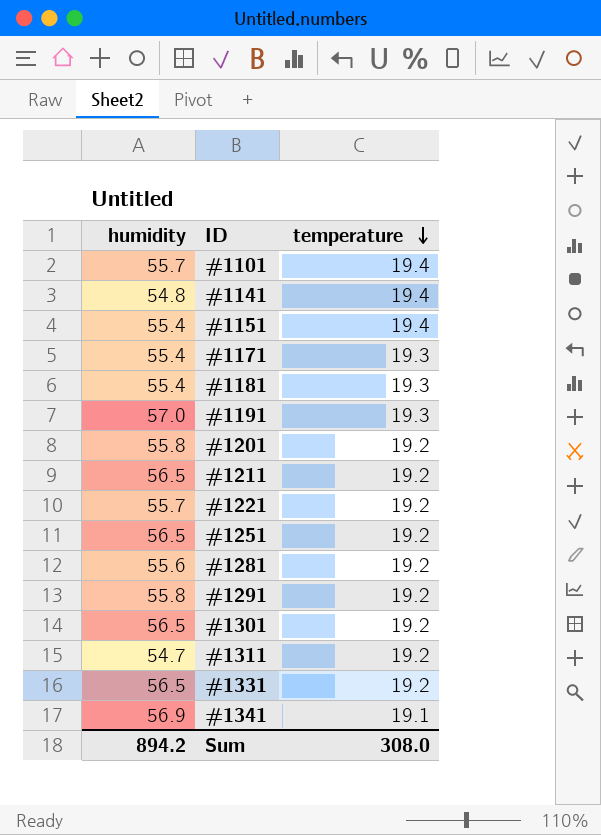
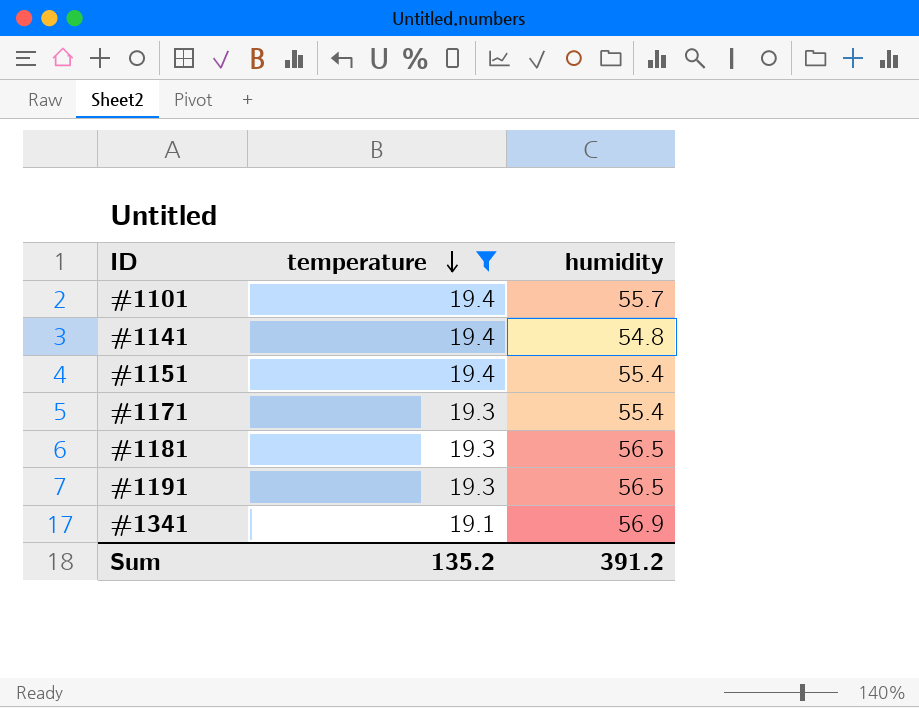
filter: none -> temperature != 19.2
column humidity | position: 1 -> 3
#1181 | humidity: 55.4 -> 56.5
#1191 | humidity: 57.0 -> 56.5
Sum | temperature: 308.0 -> 135.2
Sum | humidity: 894.2 -> 391.2

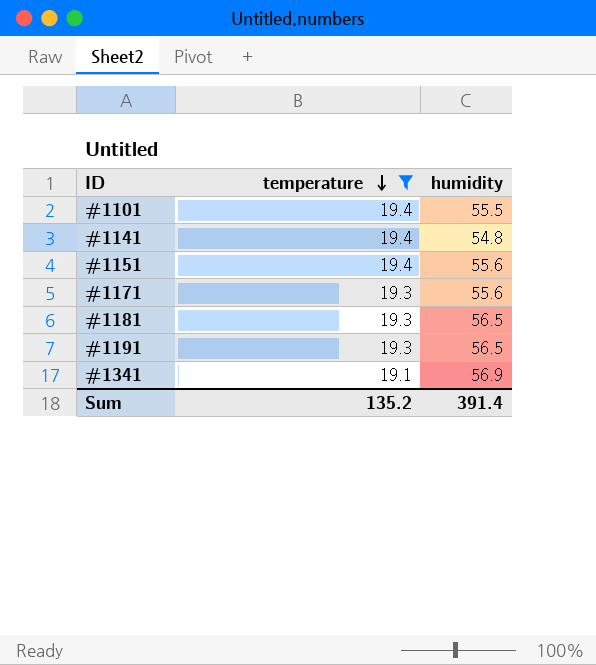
#1101 | humidity: 55.7 -> 55.5
#1151 | humidity: 55.4 -> 55.6
#1171 | humidity: 55.4 -> 55.6
Sum | humidity: 391.2 -> 391.4

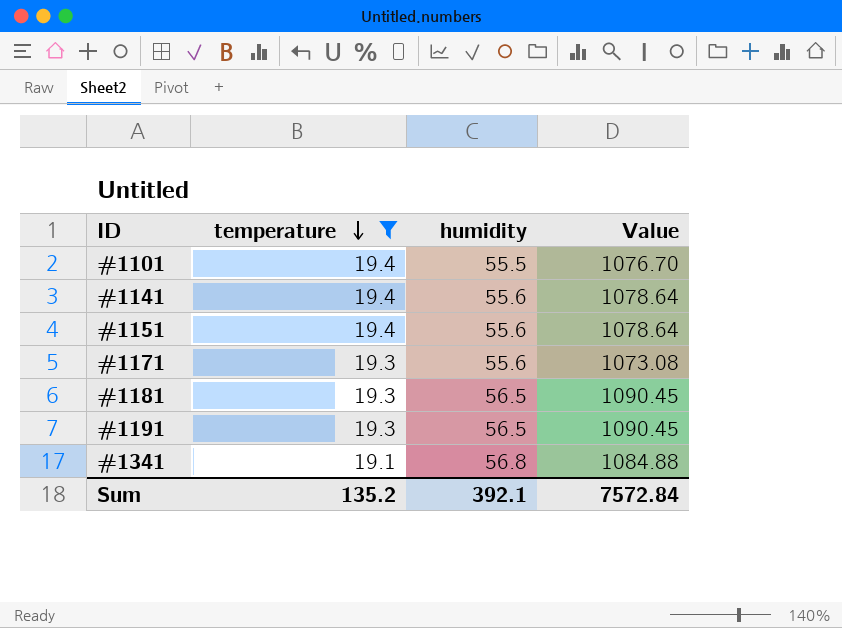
column Value | formula: none -> [temperature] * [humidity]
#1141 | humidity: 54.8 -> 55.6
#1341 | humidity: 56.9 -> 56.8
Sum | humidity: 391.4 -> 392.1

